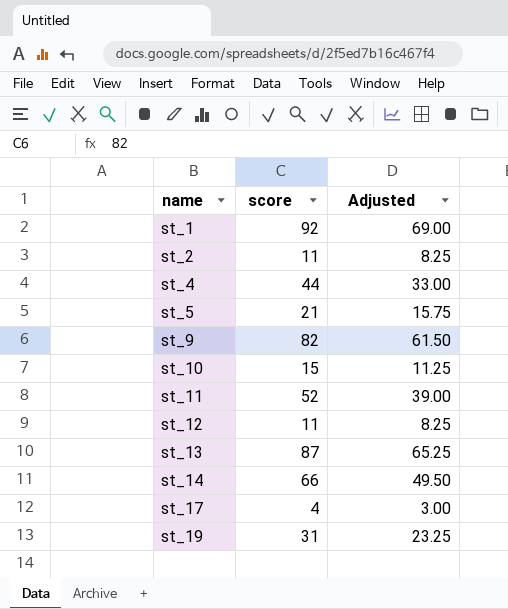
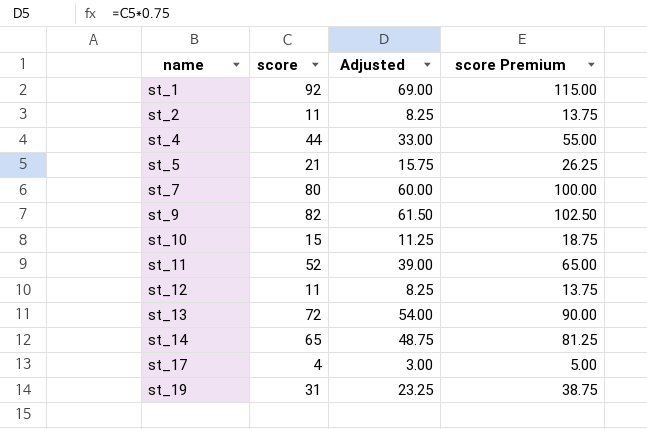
column score Premium | formula: none -> [score] * 1.25
row st_7: none -> 80 | 60.00 | 100.00
st_13 | score: 87 -> 72
st_13 | Adjusted: 65.25 -> 54.00
st_14 | score: 66 -> 65
st_14 | Adjusted: 49.50 -> 48.75

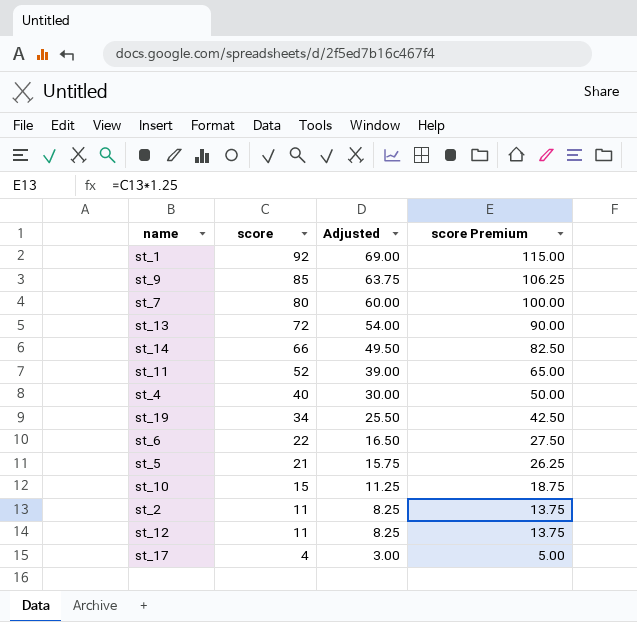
row order: name ascending -> score descending
st_9 | score: 82 -> 85
st_9 | Adjusted: 61.50 -> 63.75
st_9 | score Premium: 102.50 -> 106.25
st_14 | score: 65 -> 66
st_14 | Adjusted: 48.75 -> 49.50
st_14 | score Premium: 81.25 -> 82.50
st_4 | score: 44 -> 40
st_4 | Adjusted: 33.00 -> 30.00
st_4 | score Premium: 55.00 -> 50.00
st_19 | score: 31 -> 34
st_19 | Adjusted: 23.25 -> 25.50
st_19 | score Premium: 38.75 -> 42.50
row st_6: none -> 22 | 16.50 | 27.50

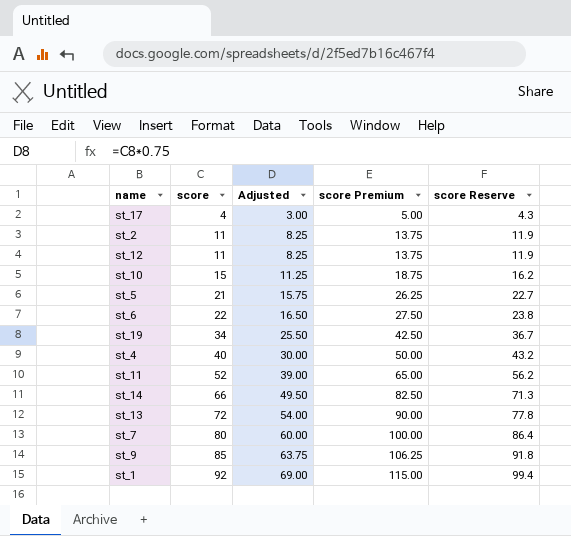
row order: score descending -> score ascending
column score Reserve | formula: none -> [score] * 1.08

